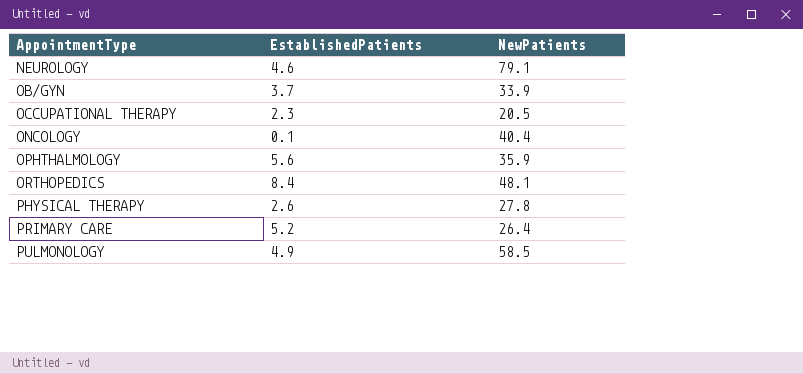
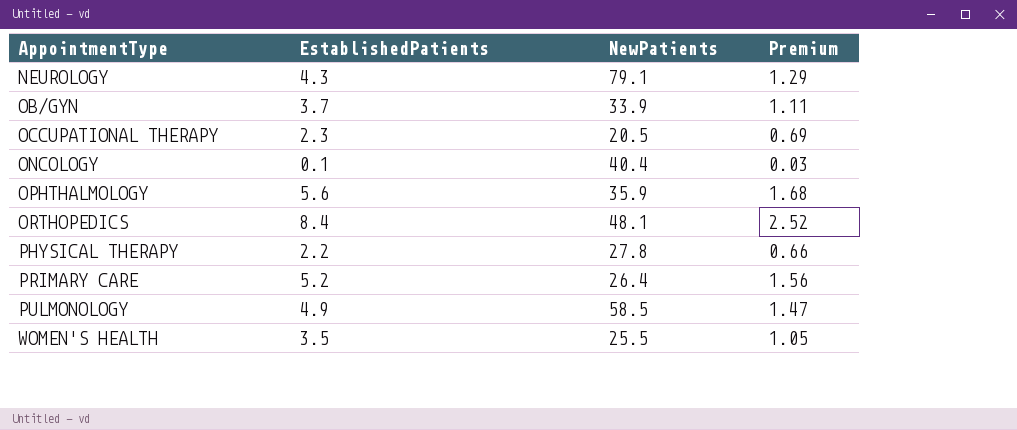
column Premium | formula: none -> [EstablishedPatients] * 0.3
NEUROLOGY | EstablishedPatients: 4.6 -> 4.3
PHYSICAL THERAPY | EstablishedPatients: 2.6 -> 2.2
row WOMEN'S HEALTH: none -> 3.5 | 25.5 | 1.05

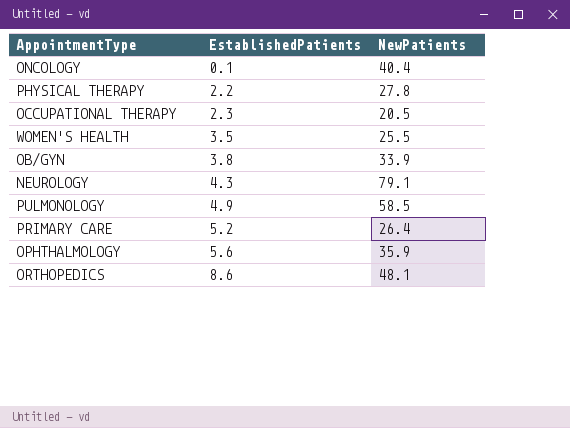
row order: AppointmentType ascending -> EstablishedPatients ascending
column Premium | formula: [EstablishedPatients] * 0.3 -> none
OB/GYN | EstablishedPatients: 3.7 -> 3.8
ORTHOPEDICS | EstablishedPatients: 8.4 -> 8.6

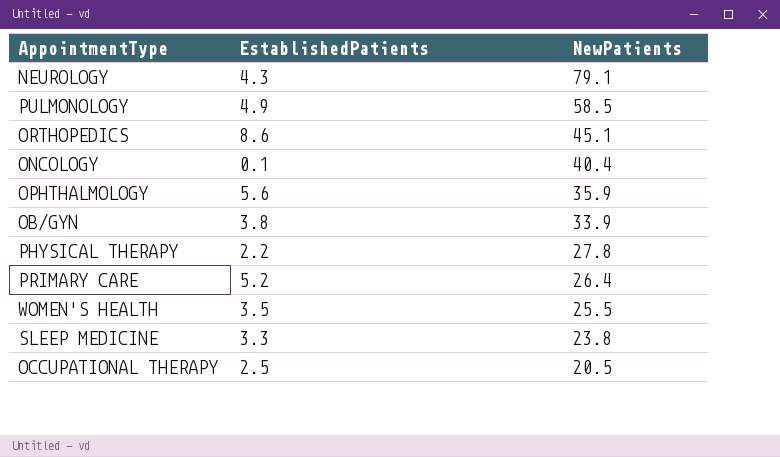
row order: EstablishedPatients ascending -> NewPatients descending
ORTHOPEDICS | NewPatients: 48.1 -> 45.1
row SLEEP MEDICINE: none -> 3.3 | 23.8
OCCUPATIONAL THERAPY | EstablishedPatients: 2.3 -> 2.5

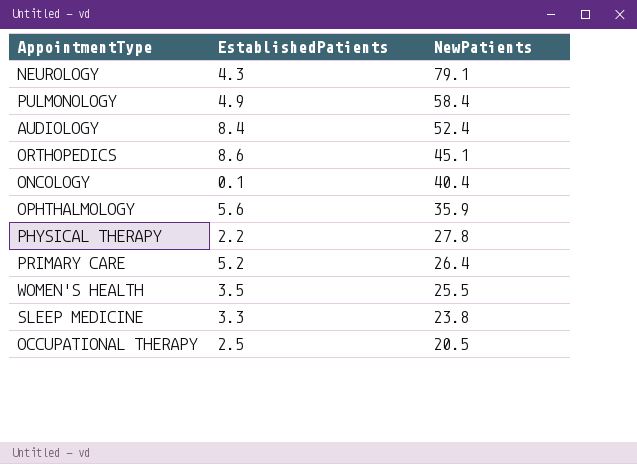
row OB/GYN: 3.8 | 33.9 -> none
PULMONOLOGY | NewPatients: 58.5 -> 58.4
row AUDIOLOGY: none -> 8.4 | 52.4

